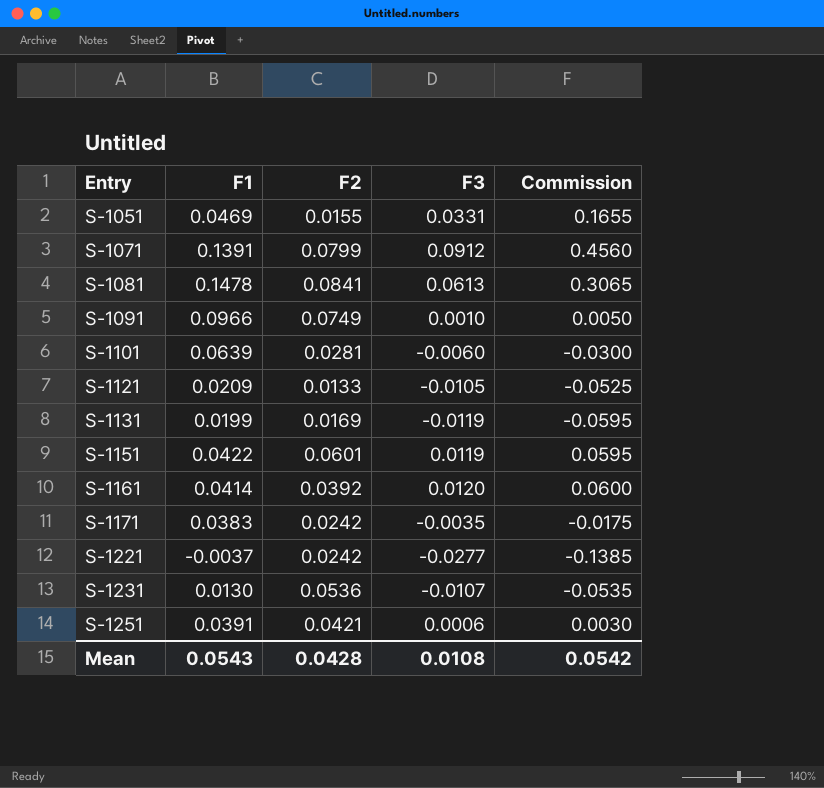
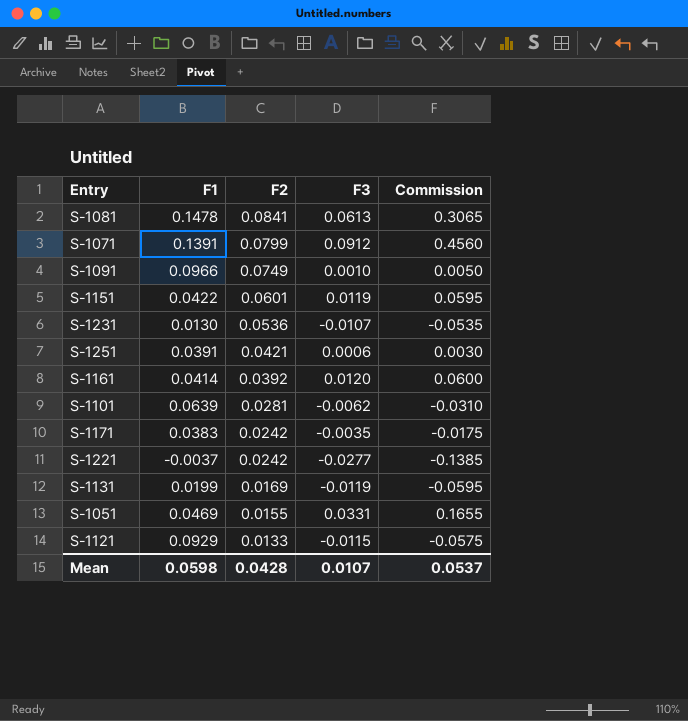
row order: Entry ascending -> F2 descending
S-1101 | F3: -0.0060 -> -0.0062
S-1101 | Commission: -0.0300 -> -0.0310
S-1121 | F1: 0.0209 -> 0.0929
S-1121 | F3: -0.0105 -> -0.0115
S-1121 | Commission: -0.0525 -> -0.0575
Mean | F1: 0.0543 -> 0.0598
Mean | F3: 0.0108 -> 0.0107
Mean | Commission: 0.0542 -> 0.0537

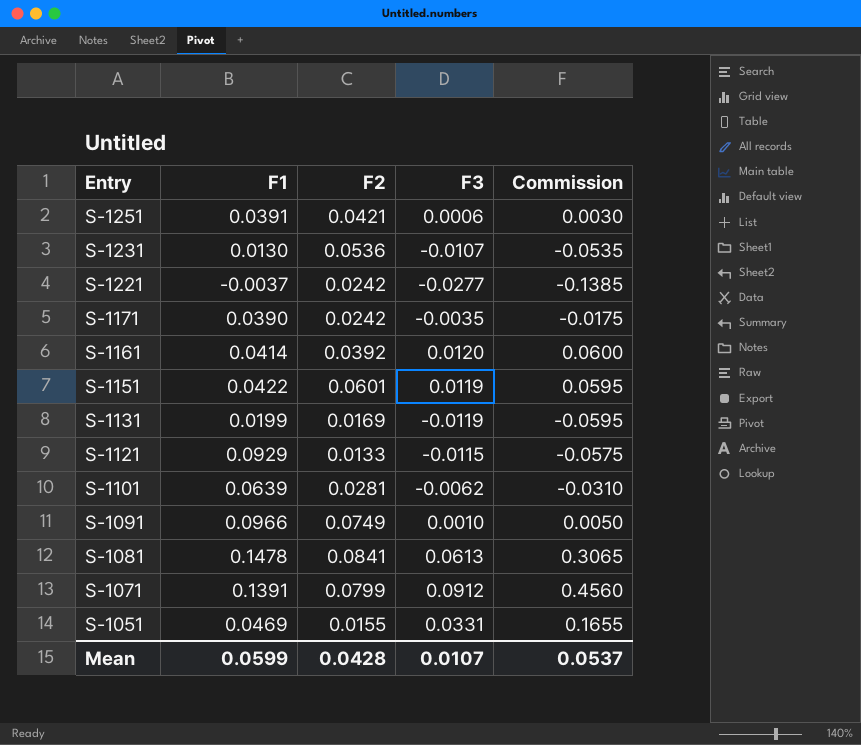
row order: F2 descending -> Entry descending
S-1171 | F1: 0.0383 -> 0.0390
Mean | F1: 0.0598 -> 0.0599

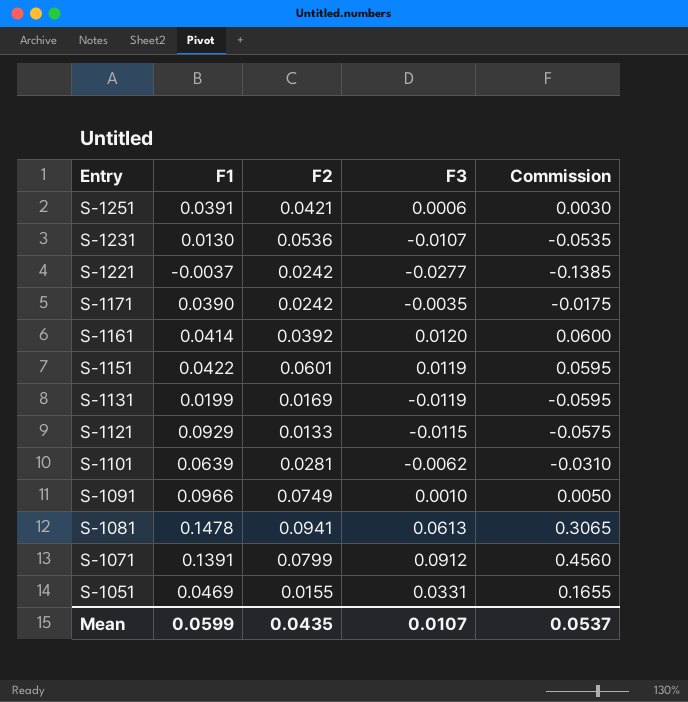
S-1081 | F2: 0.0841 -> 0.0941
Mean | F2: 0.0428 -> 0.0435

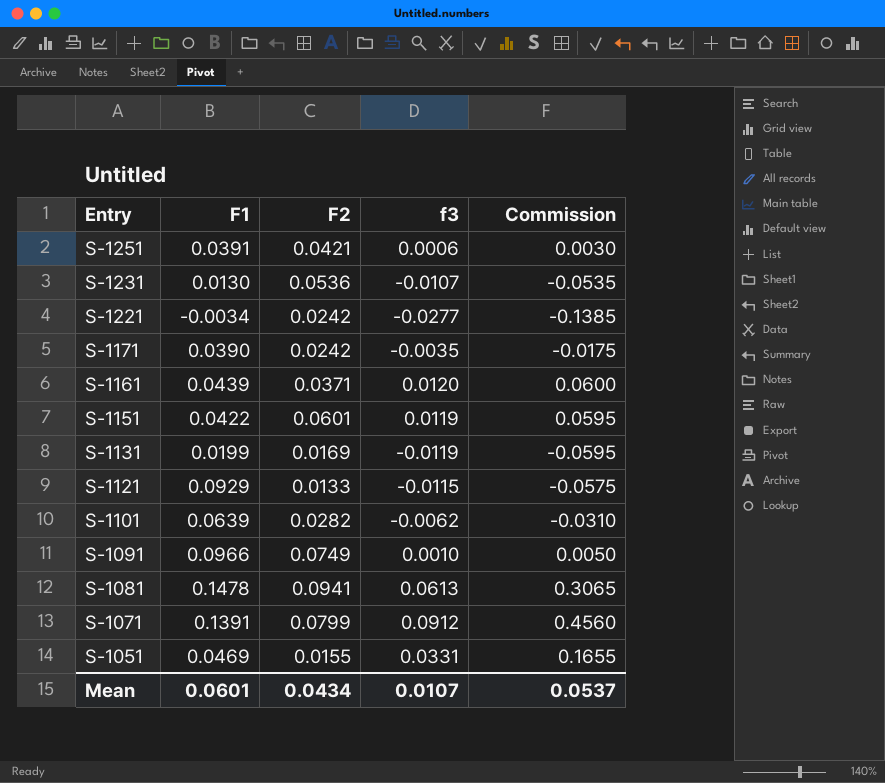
column name: F3 -> f3
S-1221 | F1: -0.0037 -> -0.0034
S-1161 | F1: 0.0414 -> 0.0439
S-1161 | F2: 0.0392 -> 0.0371
S-1101 | F2: 0.0281 -> 0.0282
Mean | F1: 0.0599 -> 0.0601
Mean | F2: 0.0435 -> 0.0434

